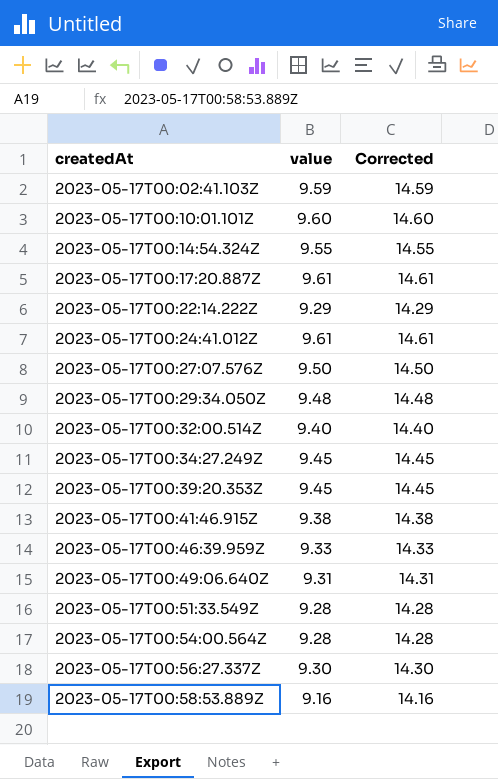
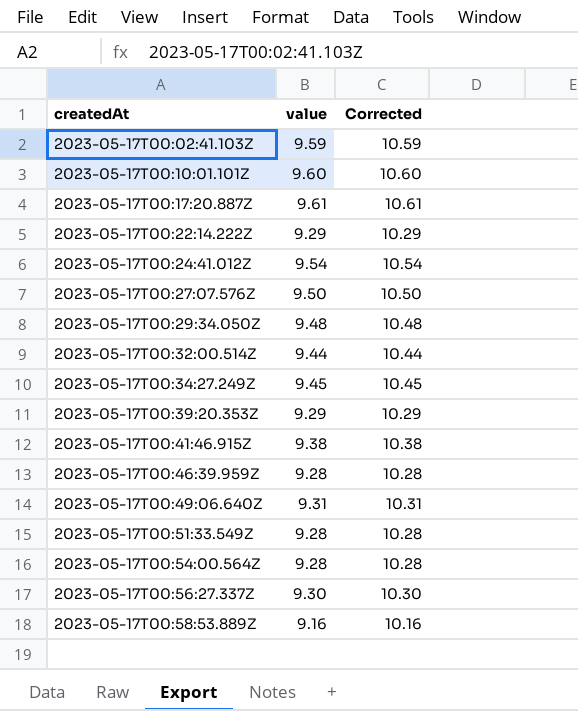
column Corrected | formula: [value] + 5 -> [value] + 1
row 2023-05-17T00:14:54.324Z: 9.55 | 14.55 -> none
2023-05-17T00:24:41.012Z | value: 9.61 -> 9.54
2023-05-17T00:32:00.514Z | value: 9.40 -> 9.44
2023-05-17T00:39:20.353Z | value: 9.45 -> 9.29
2023-05-17T00:46:39.959Z | value: 9.33 -> 9.28

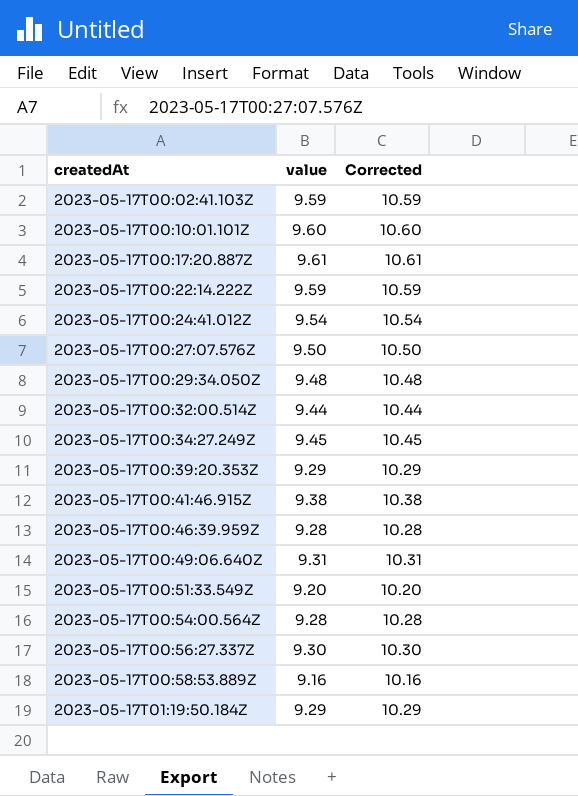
2023-05-17T00:22:14.222Z | value: 9.29 -> 9.59
2023-05-17T00:22:14.222Z | Corrected: 10.29 -> 10.59
2023-05-17T00:51:33.549Z | value: 9.28 -> 9.20
2023-05-17T00:51:33.549Z | Corrected: 10.28 -> 10.20
row 2023-05-17T01:19:50.184Z: none -> 9.29 | 10.29

